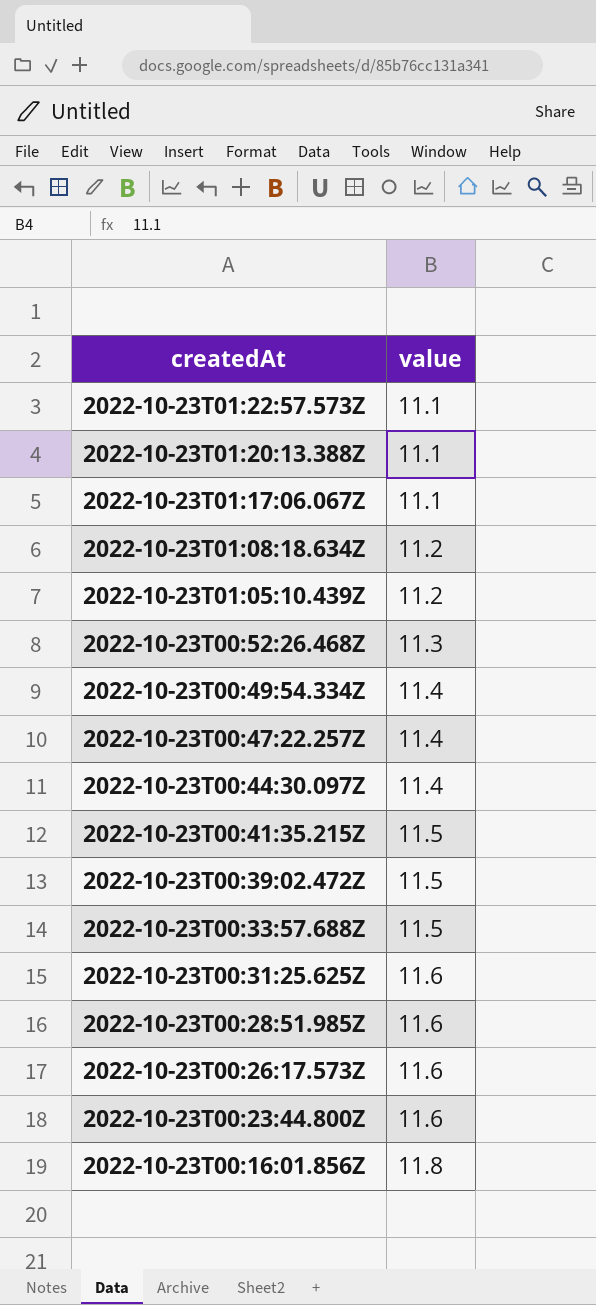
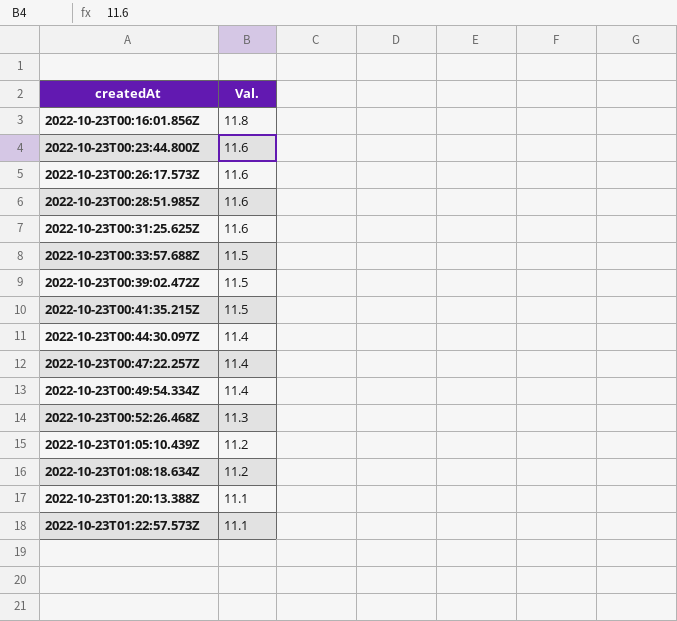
row order: createdAt descending -> createdAt ascending
column name: value -> Val.
row 2022-10-23T01:17:06.067Z: 11.1 -> none

